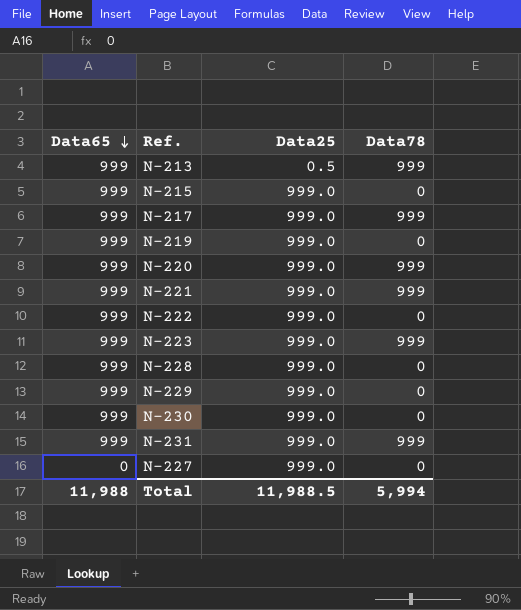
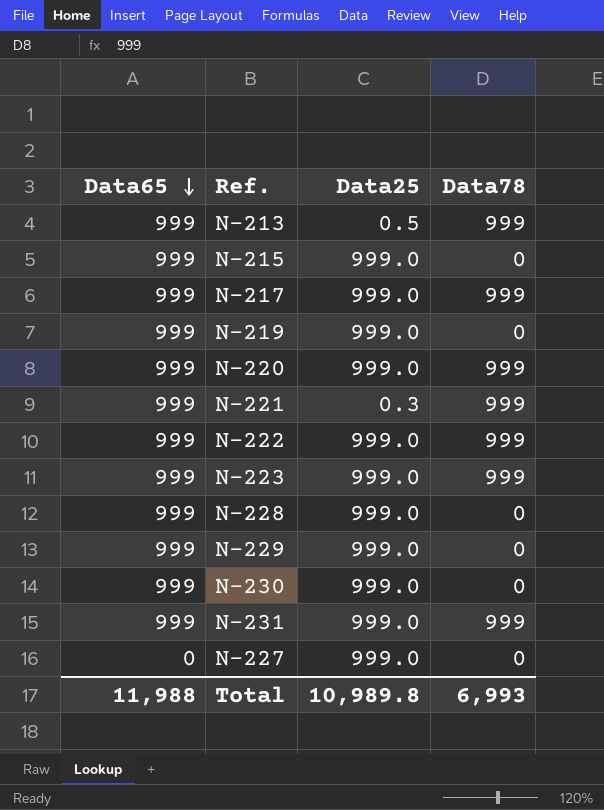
N-221 | Data25: 999.0 -> 0.3
N-222 | Data78: 0 -> 999
Total | Data25: 11,988.5 -> 10,989.8
Total | Data78: 5,994 -> 6,993

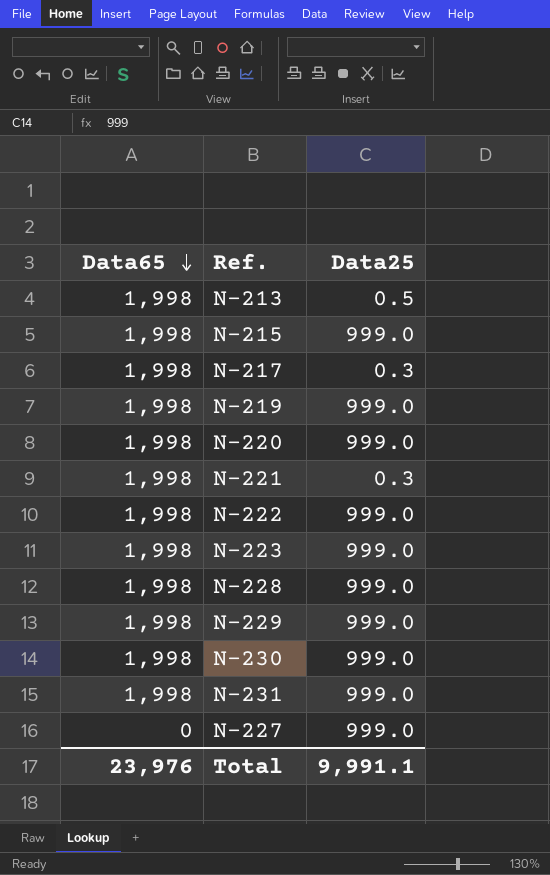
column Data78 | position: 4 -> none
N-213 | Data65: 999 -> 1,998
N-215 | Data65: 999 -> 1,998
N-217 | Data65: 999 -> 1,998
N-217 | Data25: 999.0 -> 0.3
N-219 | Data65: 999 -> 1,998
N-220 | Data65: 999 -> 1,998
N-221 | Data65: 999 -> 1,998
N-222 | Data65: 999 -> 1,998
N-223 | Data65: 999 -> 1,998
N-228 | Data65: 999 -> 1,998
N-229 | Data65: 999 -> 1,998
N-230 | Data65: 999 -> 1,998
N-231 | Data65: 999 -> 1,998
Total | Data65: 11,988 -> 23,976
Total | Data25: 10,989.8 -> 9,991.1

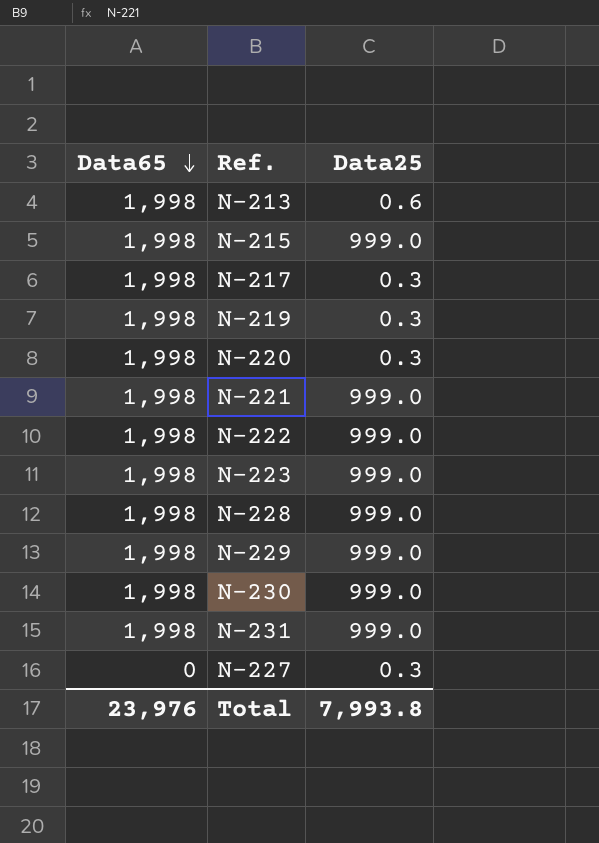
N-213 | Data25: 0.5 -> 0.6
N-219 | Data25: 999.0 -> 0.3
N-220 | Data25: 999.0 -> 0.3
N-221 | Data25: 0.3 -> 999.0
N-227 | Data25: 999.0 -> 0.3
Total | Data25: 9,991.1 -> 7,993.8

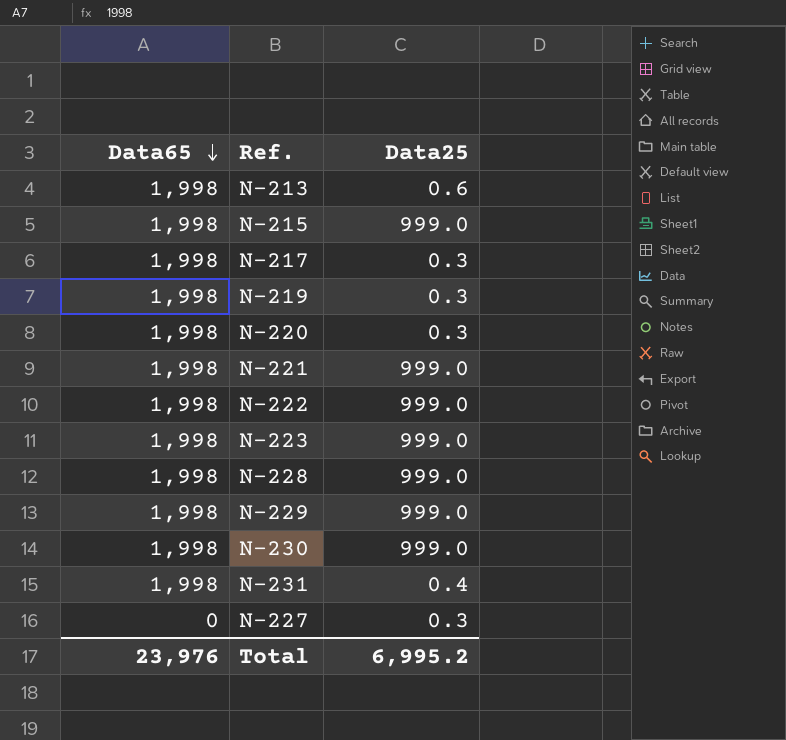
N-231 | Data25: 999.0 -> 0.4
Total | Data25: 7,993.8 -> 6,995.2

